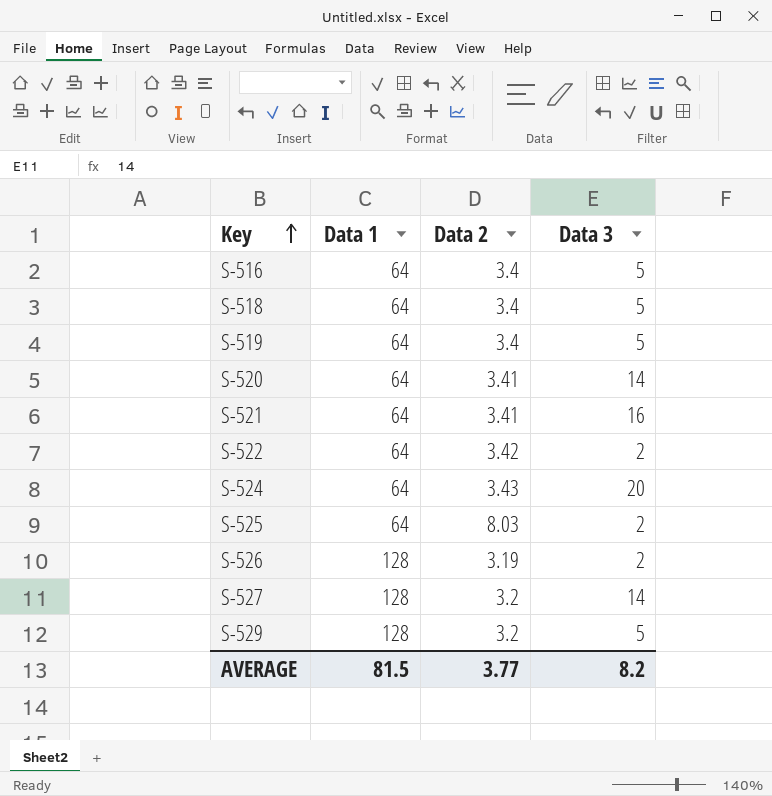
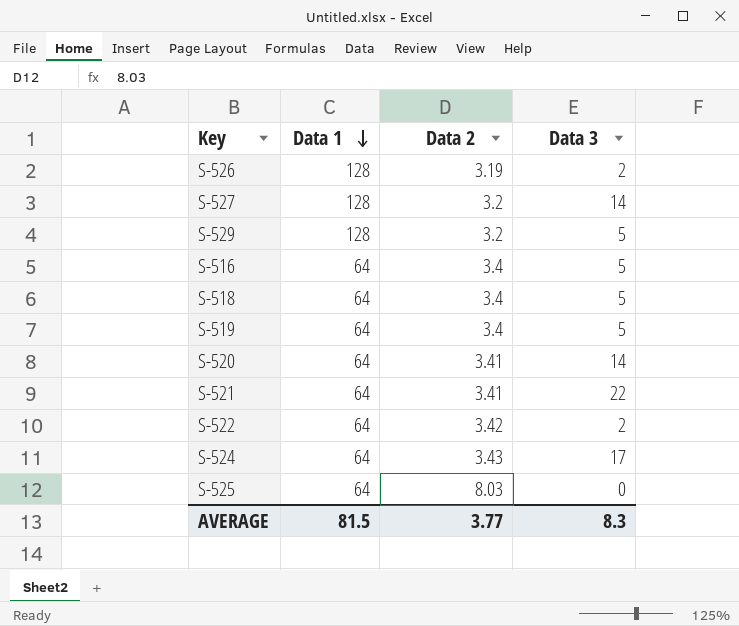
row order: Key ascending -> Data 1 descending
S-521 | Data 3: 16 -> 22
S-524 | Data 3: 20 -> 17
S-525 | Data 3: 2 -> 0
AVERAGE | Data 3: 8.2 -> 8.3

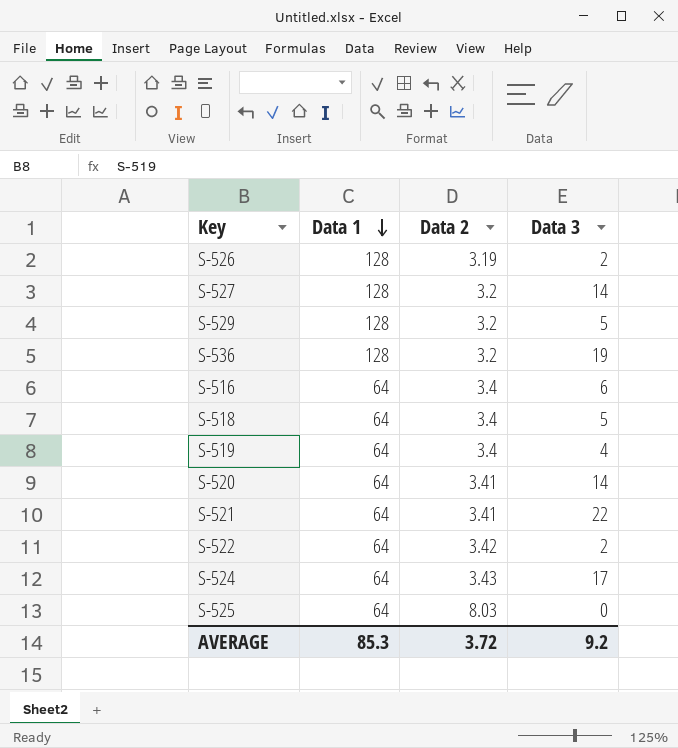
row S-536: none -> 128 | 3.2 | 19
S-516 | Data 3: 5 -> 6
S-519 | Data 3: 5 -> 4
AVERAGE | Data 1: 81.5 -> 85.3
AVERAGE | Data 2: 3.77 -> 3.72
AVERAGE | Data 3: 8.3 -> 9.2

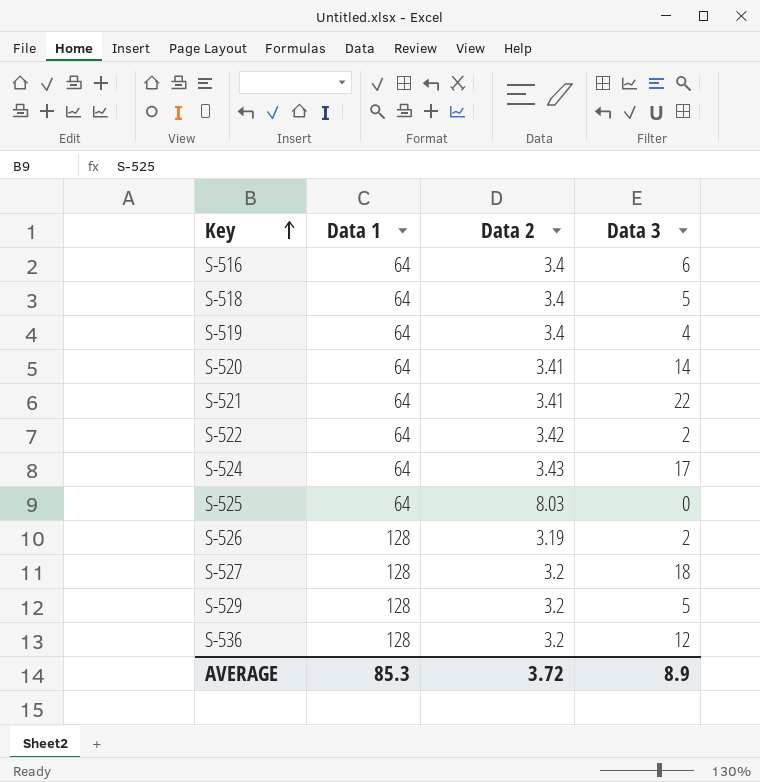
row order: Data 1 descending -> Key ascending
S-527 | Data 3: 14 -> 18
S-536 | Data 3: 19 -> 12
AVERAGE | Data 3: 9.2 -> 8.9

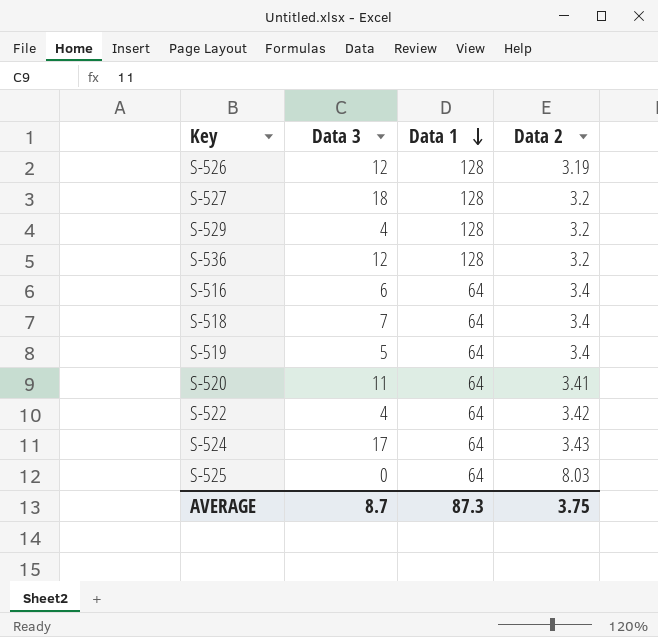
row order: Key ascending -> Data 1 descending
column Data 3 | position: 4 -> 2
row S-521: 64 | 3.41 | 22 -> none
S-526 | Data 3: 2 -> 12
S-529 | Data 3: 5 -> 4
S-518 | Data 3: 5 -> 7
S-519 | Data 3: 4 -> 5
S-520 | Data 3: 14 -> 11
S-522 | Data 3: 2 -> 4
AVERAGE | Data 3: 8.9 -> 8.7
AVERAGE | Data 1: 85.3 -> 87.3
AVERAGE | Data 2: 3.72 -> 3.75

